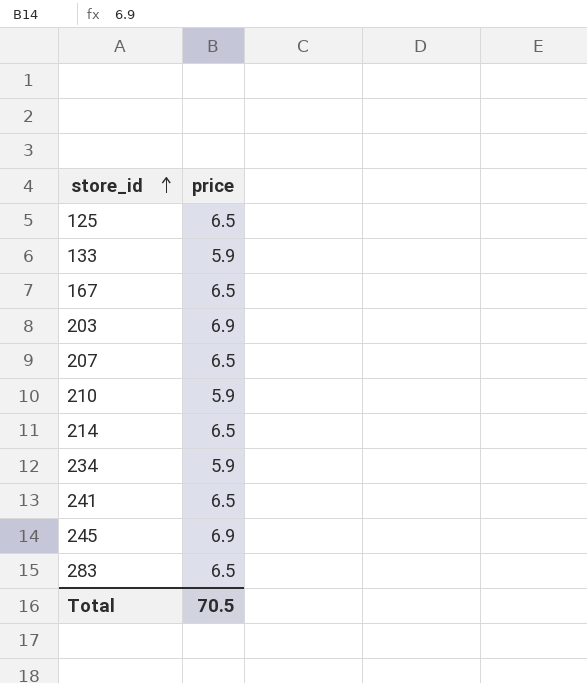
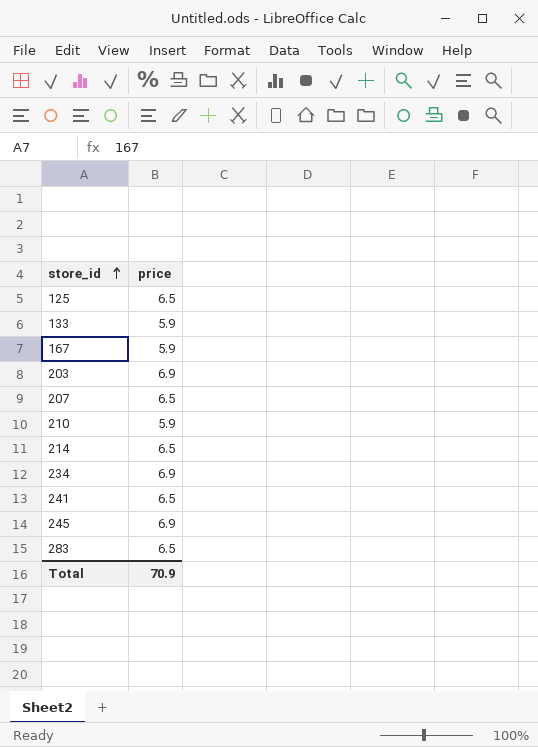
167 | price: 6.5 -> 5.9
234 | price: 5.9 -> 6.9
Total | price: 70.5 -> 70.9

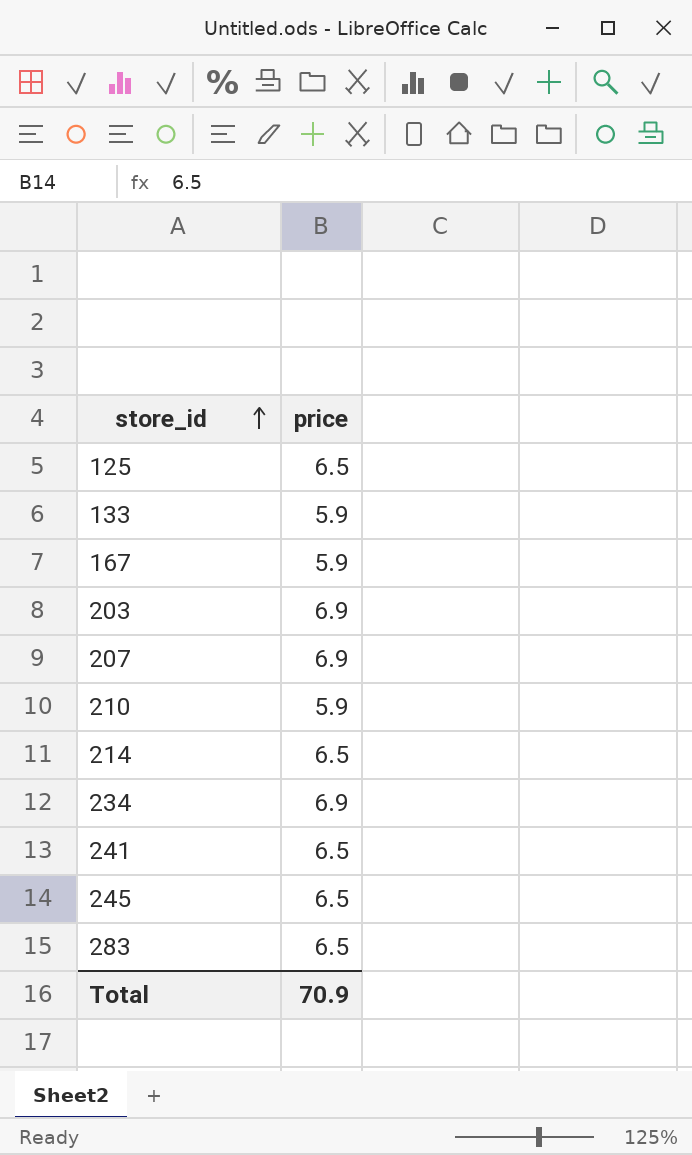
207 | price: 6.5 -> 6.9
245 | price: 6.9 -> 6.5

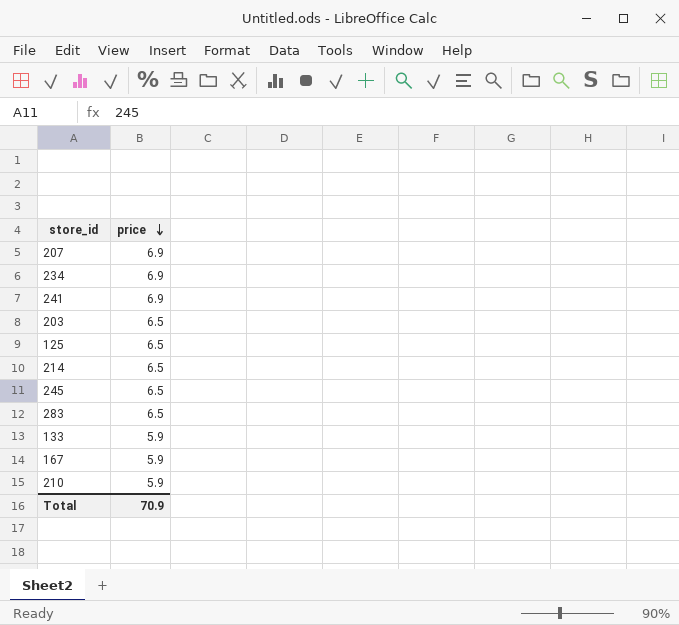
row order: store_id ascending -> price descending
241 | price: 6.5 -> 6.9
203 | price: 6.9 -> 6.5

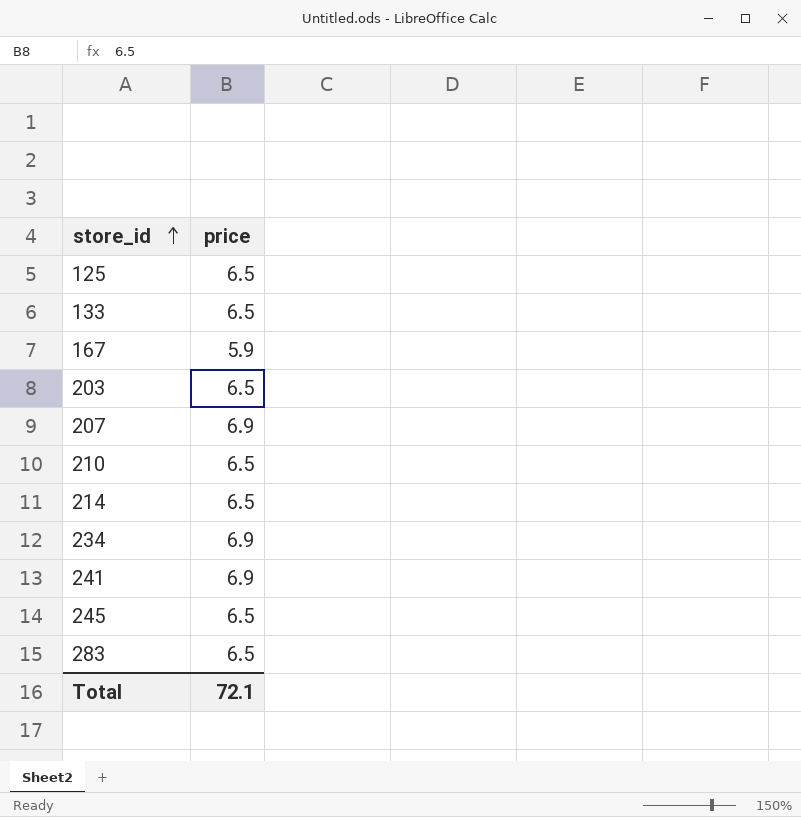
row order: price descending -> store_id ascending
133 | price: 5.9 -> 6.5
210 | price: 5.9 -> 6.5
Total | price: 70.9 -> 72.1

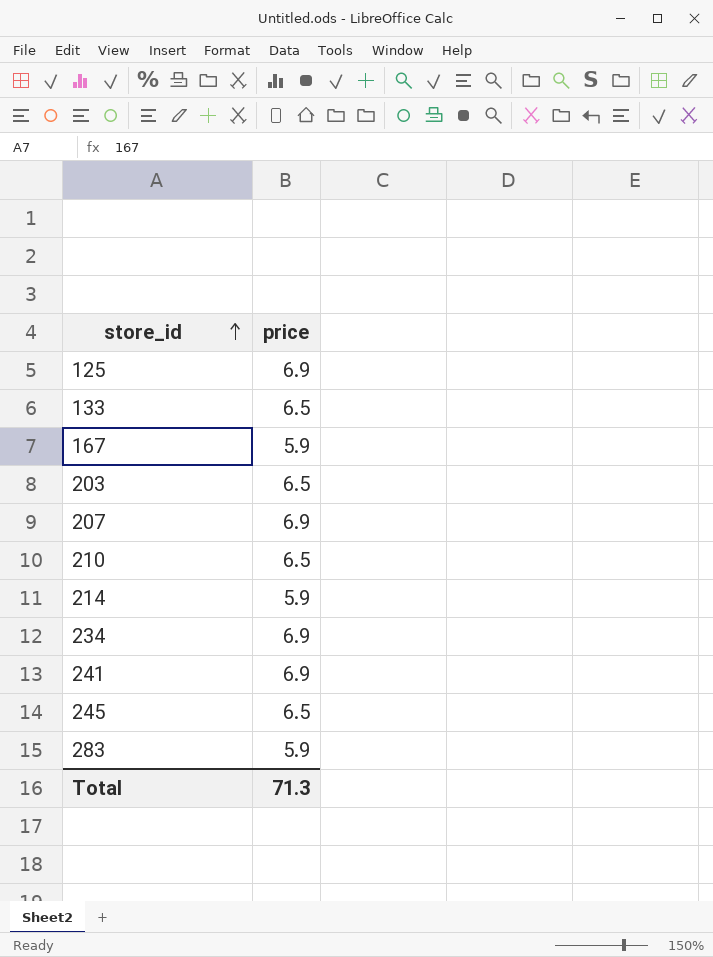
125 | price: 6.5 -> 6.9
214 | price: 6.5 -> 5.9
283 | price: 6.5 -> 5.9
Total | price: 72.1 -> 71.3

